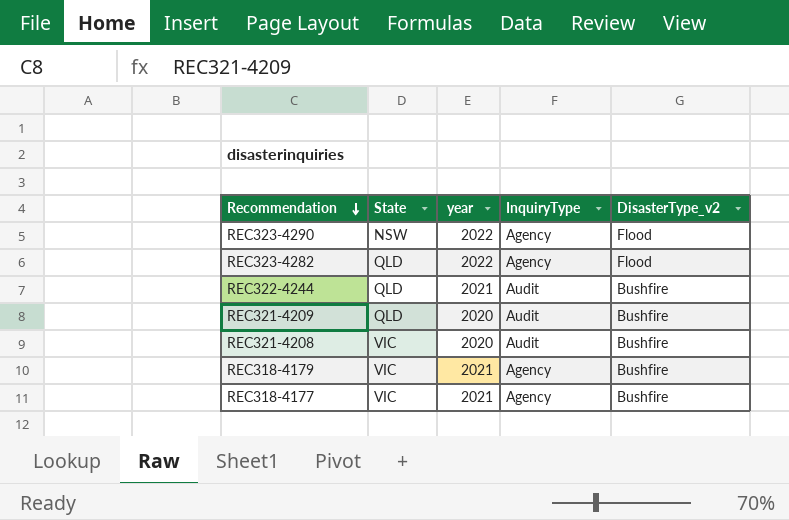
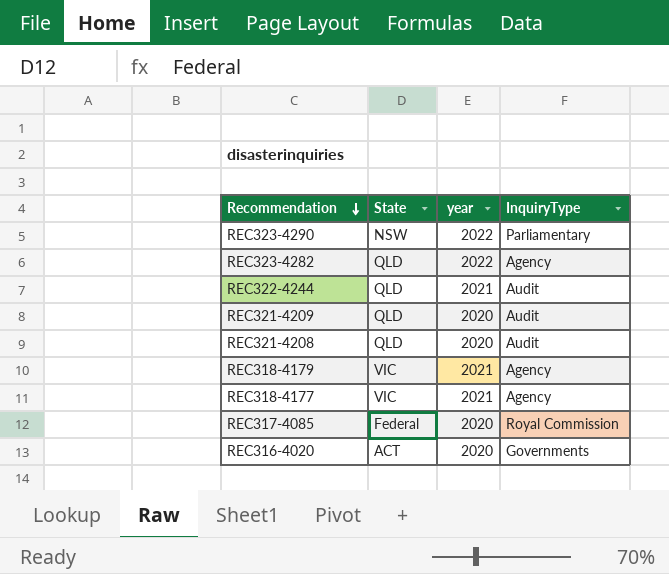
column DisasterType_v2 | position: 5 -> none
REC323-4290 | InquiryType: Agency -> Parliamentary
REC321-4208 | State: VIC -> QLD
row REC317-4085: none -> Federal | 2020 | Royal Commission
row REC316-4020: none -> ACT | 2020 | Governments

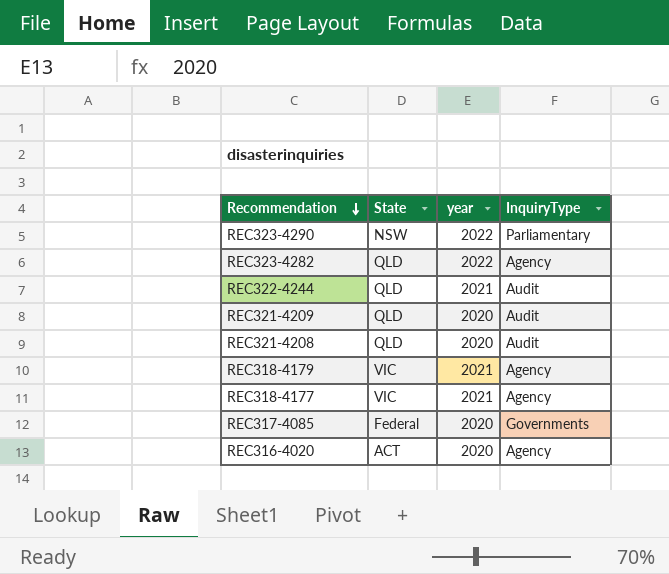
REC317-4085 | InquiryType: Royal Commission -> Governments
REC316-4020 | InquiryType: Governments -> Agency

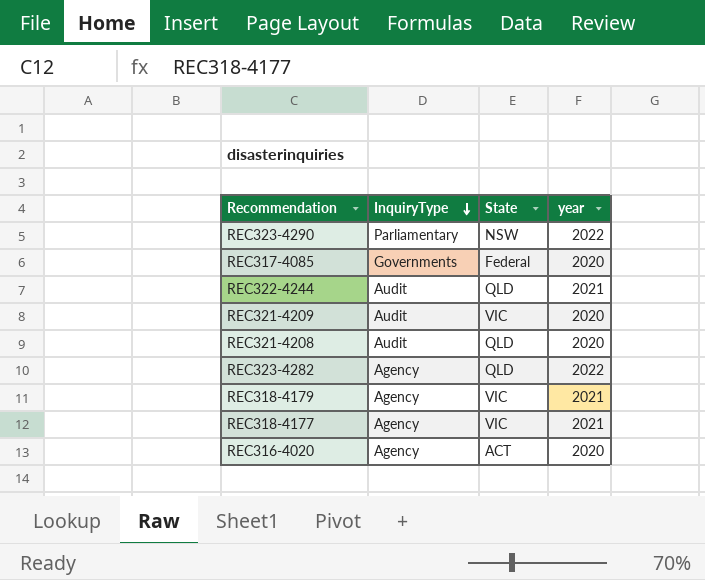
row order: Recommendation descending -> InquiryType descending
column InquiryType | position: 4 -> 2
REC321-4209 | State: QLD -> VIC

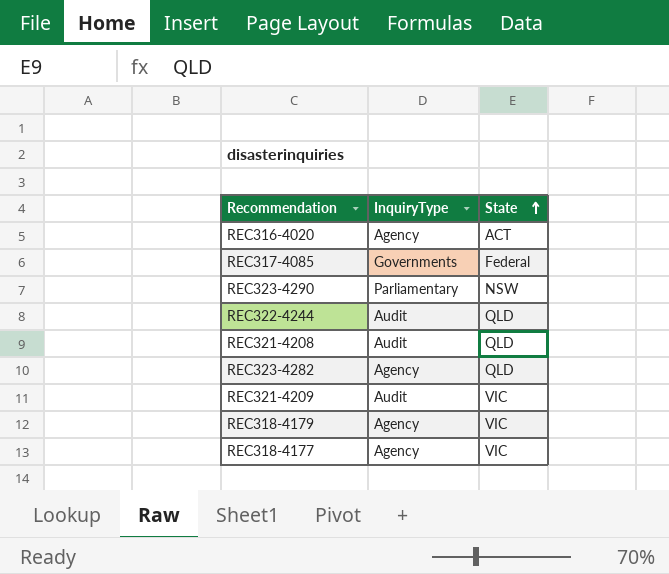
row order: InquiryType descending -> State ascending
column year | position: 4 -> none

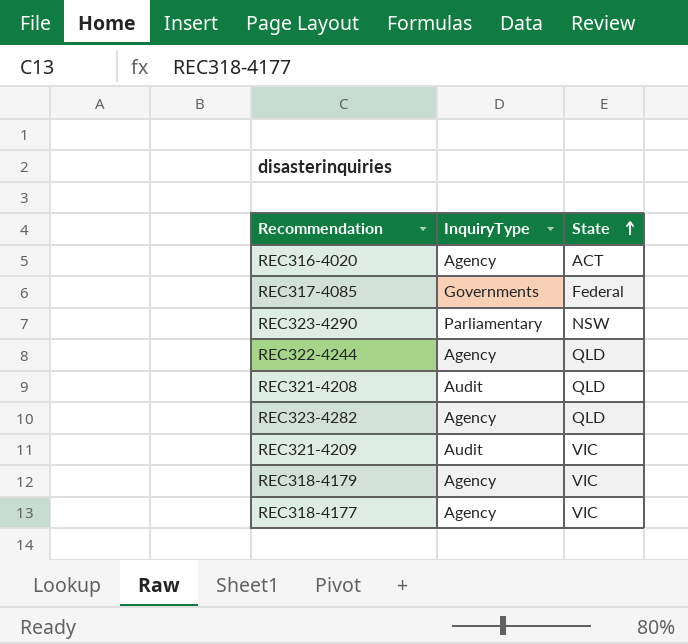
REC322-4244 | InquiryType: Audit -> Agency

